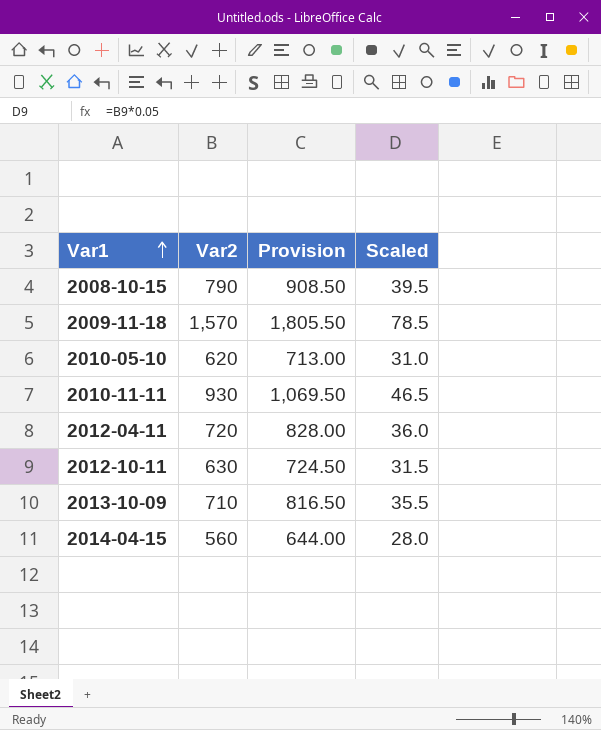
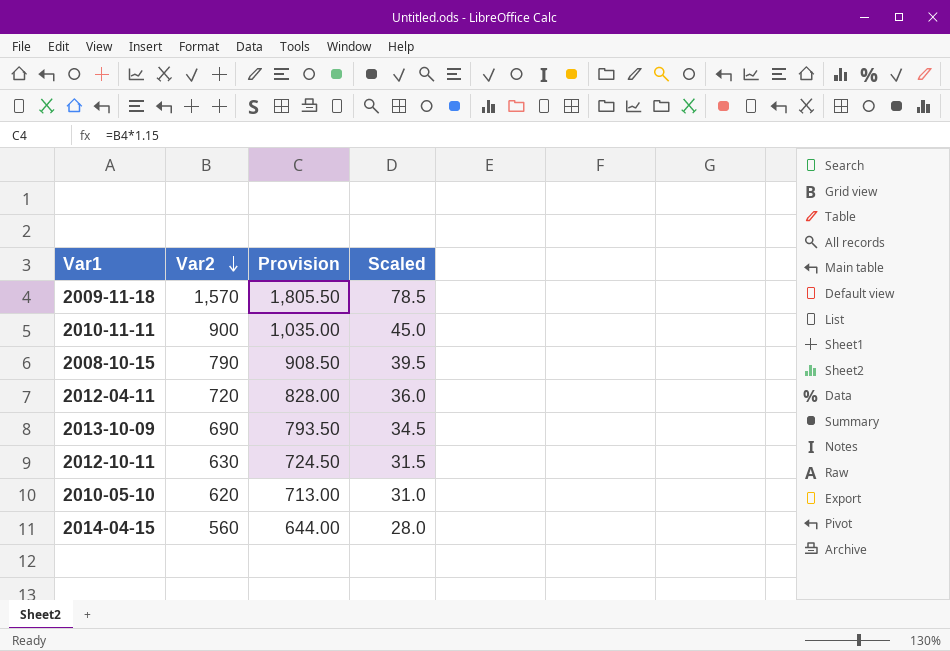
row order: Var1 ascending -> Var2 descending
2010-11-11 | Var2: 930 -> 900
2010-11-11 | Provision: 1,069.50 -> 1,035.00
2010-11-11 | Scaled: 46.5 -> 45.0
2013-10-09 | Var2: 710 -> 690
2013-10-09 | Provision: 816.50 -> 793.50
2013-10-09 | Scaled: 35.5 -> 34.5

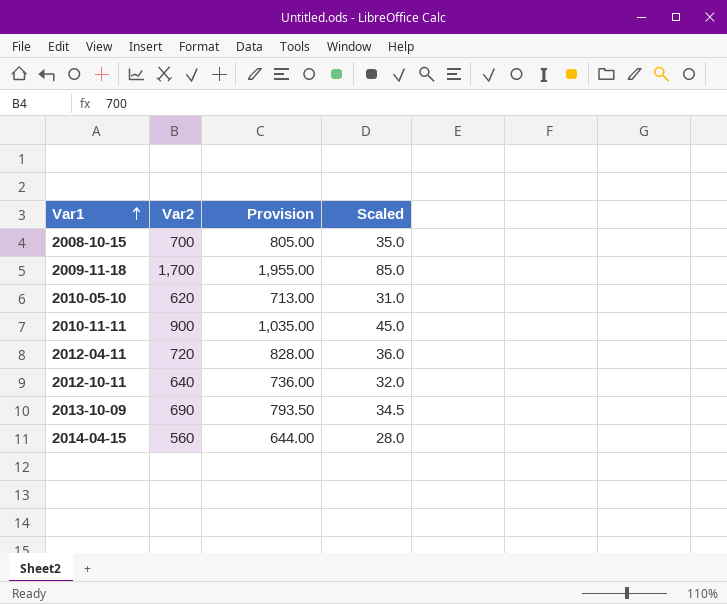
row order: Var2 descending -> Var1 ascending
2008-10-15 | Var2: 790 -> 700
2008-10-15 | Provision: 908.50 -> 805.00
2008-10-15 | Scaled: 39.5 -> 35.0
2009-11-18 | Var2: 1,570 -> 1,700
2009-11-18 | Provision: 1,805.50 -> 1,955.00
2009-11-18 | Scaled: 78.5 -> 85.0
2012-10-11 | Var2: 630 -> 640
2012-10-11 | Provision: 724.50 -> 736.00
2012-10-11 | Scaled: 31.5 -> 32.0

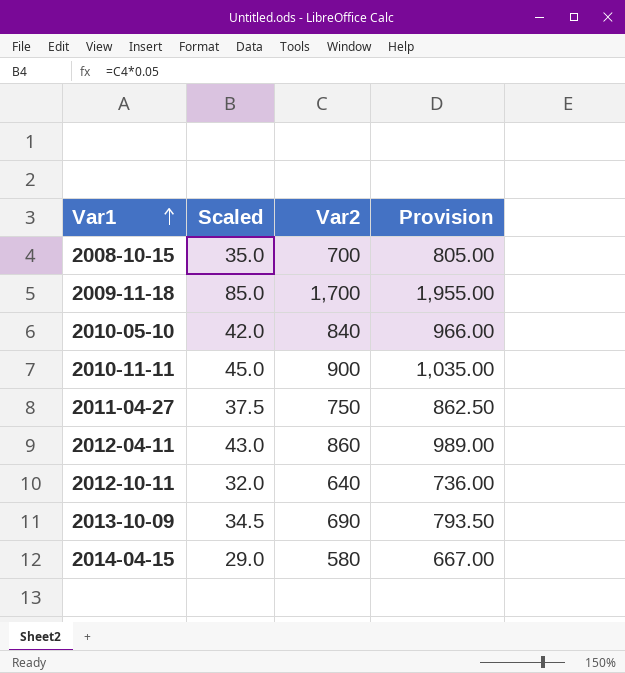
column Scaled | position: 4 -> 2
2010-05-10 | Scaled: 31.0 -> 42.0
2010-05-10 | Var2: 620 -> 840
2010-05-10 | Provision: 713.00 -> 966.00
row 2011-04-27: none -> 37.5 | 750 | 862.50
2012-04-11 | Scaled: 36.0 -> 43.0
2012-04-11 | Var2: 720 -> 860
2012-04-11 | Provision: 828.00 -> 989.00
2014-04-15 | Scaled: 28.0 -> 29.0
2014-04-15 | Var2: 560 -> 580
2014-04-15 | Provision: 644.00 -> 667.00

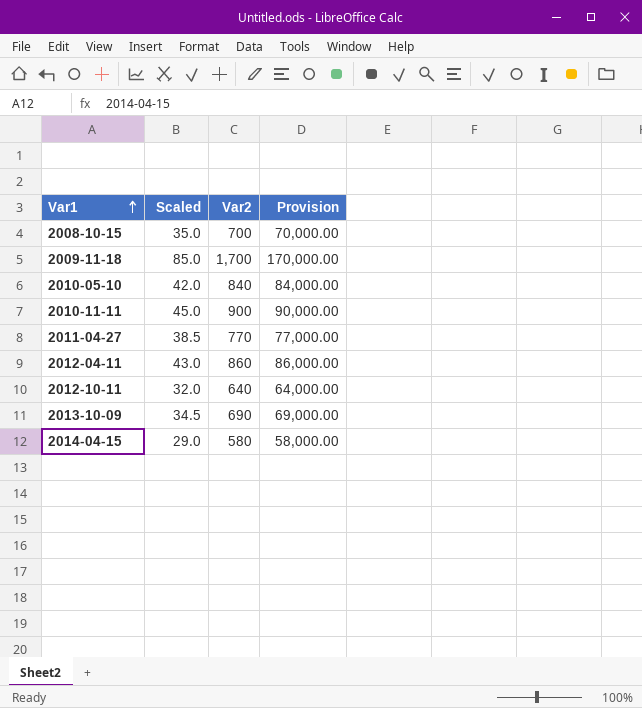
column Provision | formula: [Var2] * 1.15 -> [Var2] * 100
2011-04-27 | Scaled: 37.5 -> 38.5
2011-04-27 | Var2: 750 -> 770

